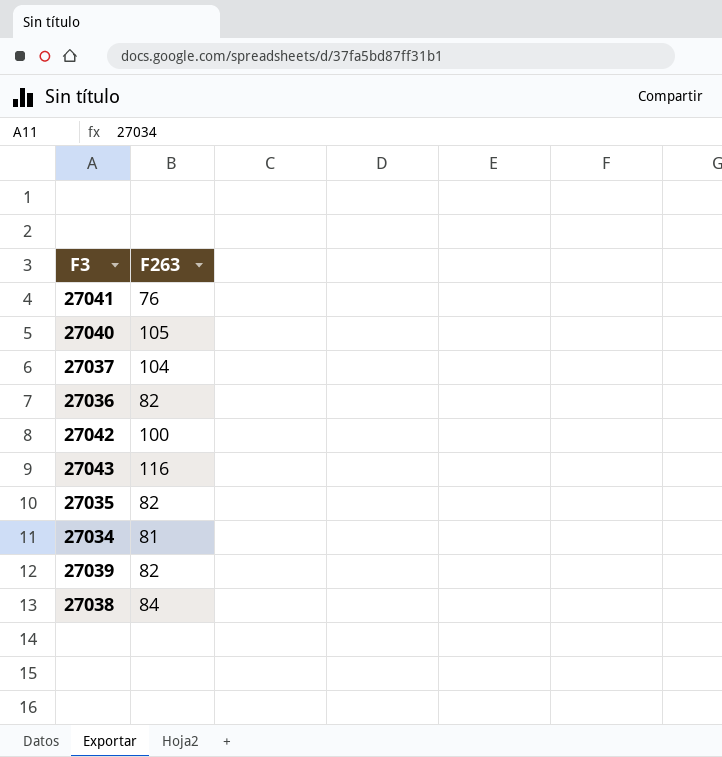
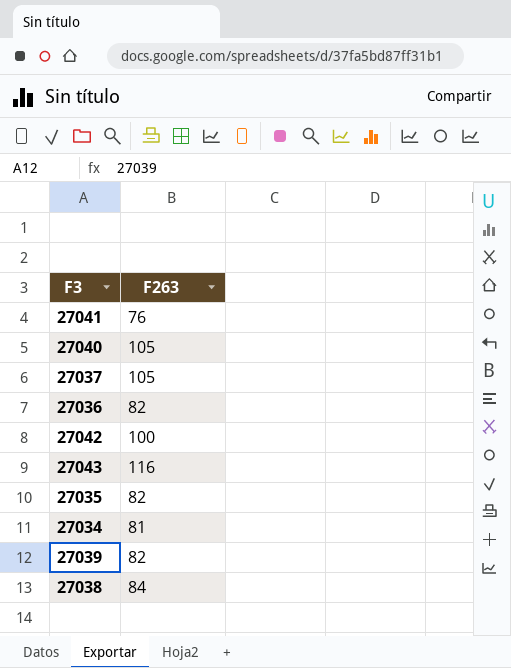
27037 | F263: 104 -> 105

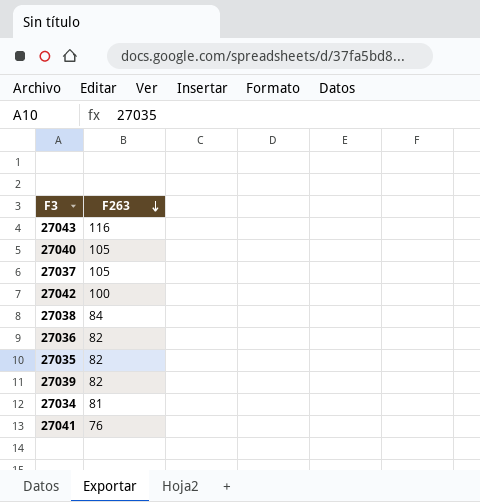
row order: none -> F263 descending

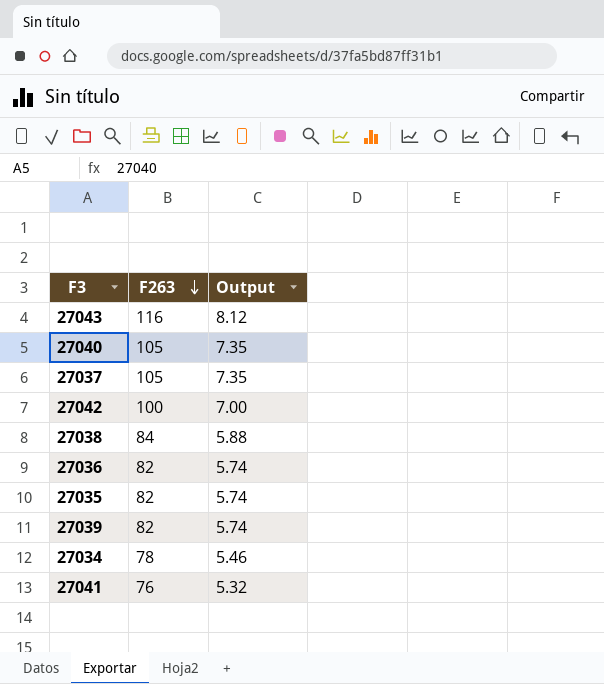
column Output | formula: none -> [F263] * 0.07
27034 | F263: 81 -> 78

